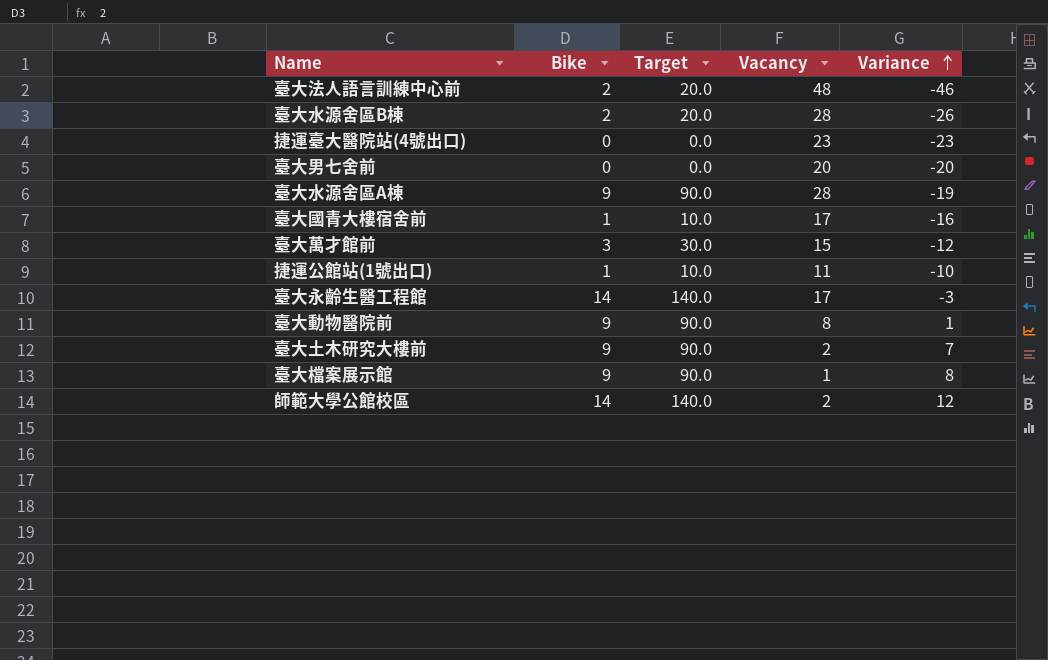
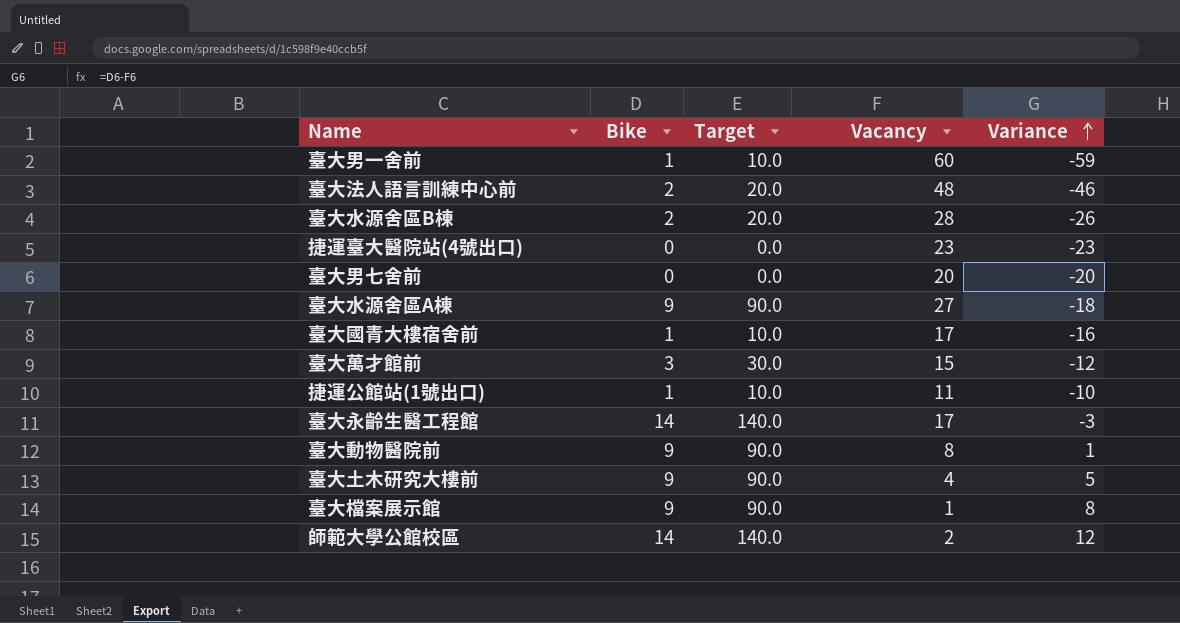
row 臺大男一舍前: none -> 1 | 10.0 | 60 | -59
臺大水源舍區A棟 | Vacancy: 28 -> 27
臺大水源舍區A棟 | Variance: -19 -> -18
臺大土木研究大樓前 | Vacancy: 2 -> 4
臺大土木研究大樓前 | Variance: 7 -> 5

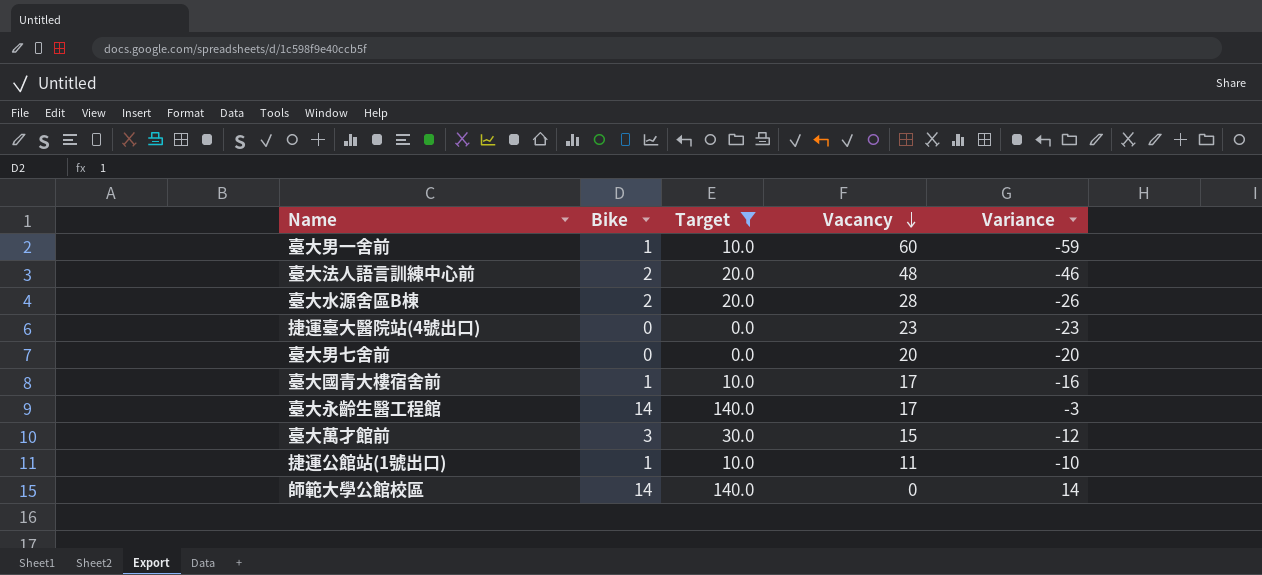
filter: none -> Target != 90.0
row order: Variance ascending -> Vacancy descending
師範大學公館校區 | Vacancy: 2 -> 0
師範大學公館校區 | Variance: 12 -> 14

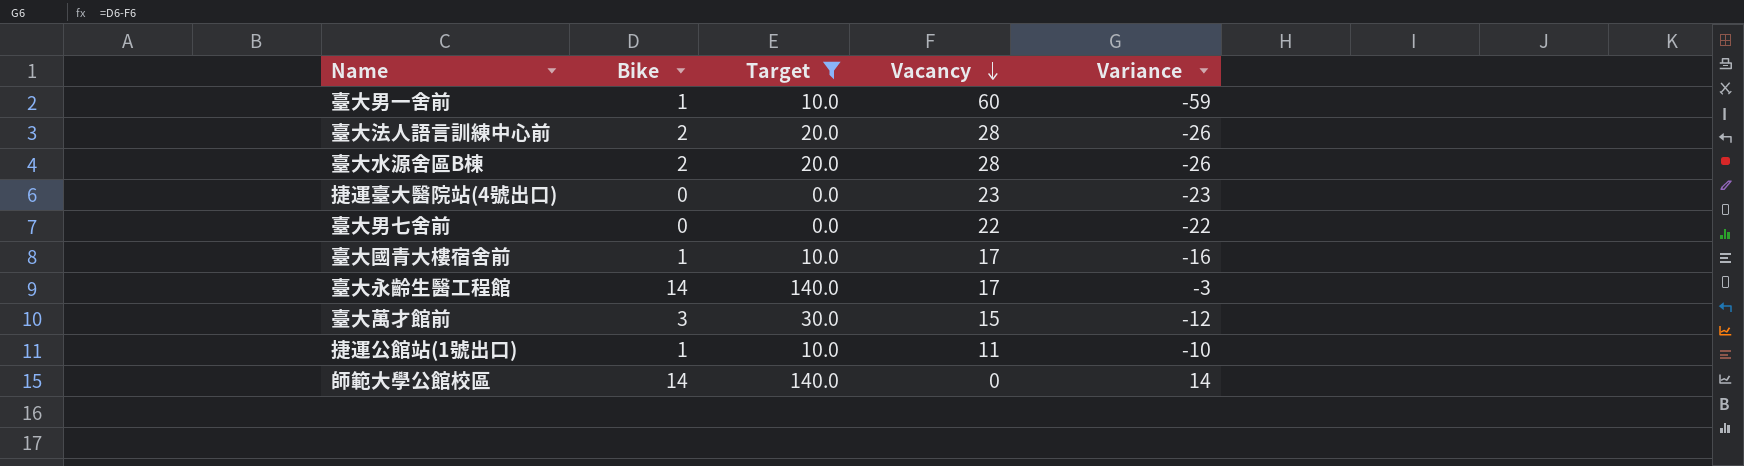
臺大法人語言訓練中心前 | Vacancy: 48 -> 28
臺大法人語言訓練中心前 | Variance: -46 -> -26
臺大男七舍前 | Vacancy: 20 -> 22
臺大男七舍前 | Variance: -20 -> -22

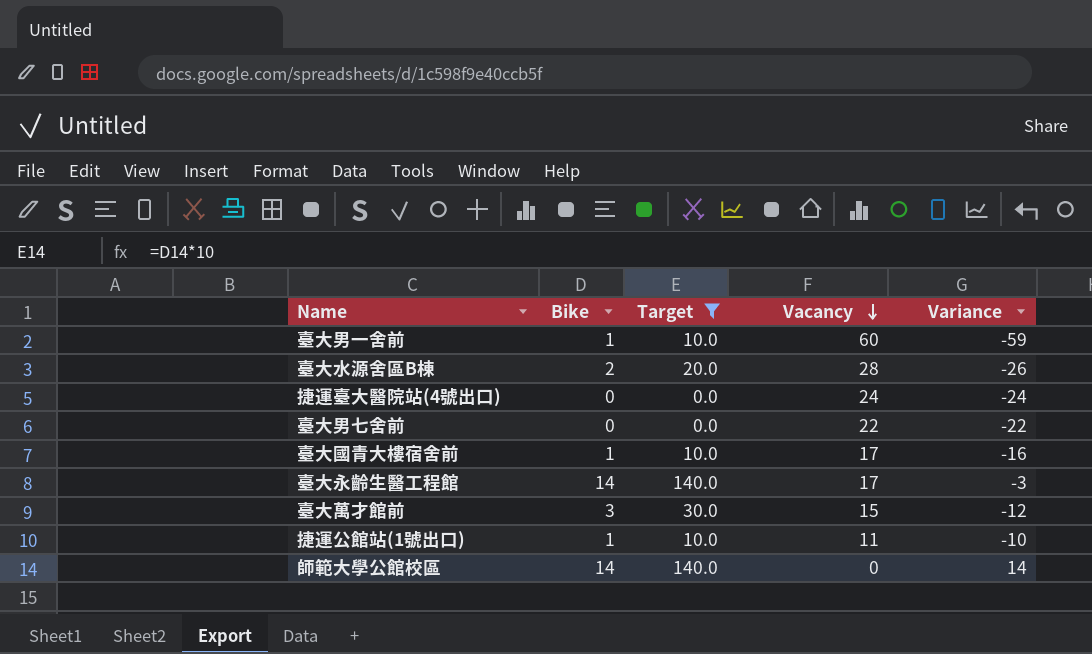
row 臺大法人語言訓練中心前: 2 | 20.0 | 28 | -26 -> none
捷運臺大醫院站(4號出口) | Vacancy: 23 -> 24
捷運臺大醫院站(4號出口) | Variance: -23 -> -24

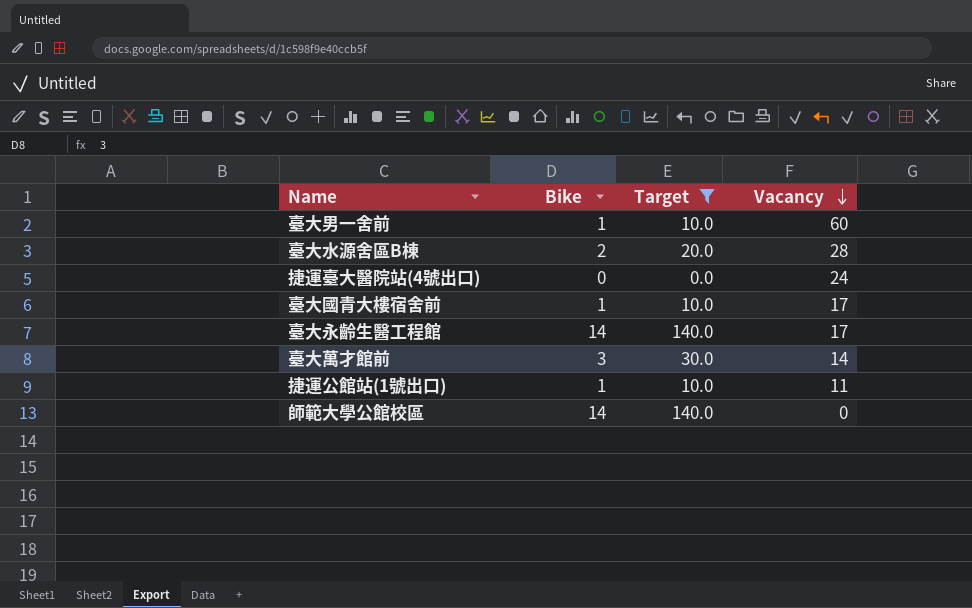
column Variance | formula: [Bike] - [Vacancy] -> none
row 臺大男七舍前: 0 | 0.0 | 22 | -22 -> none
臺大萬才館前 | Vacancy: 15 -> 14

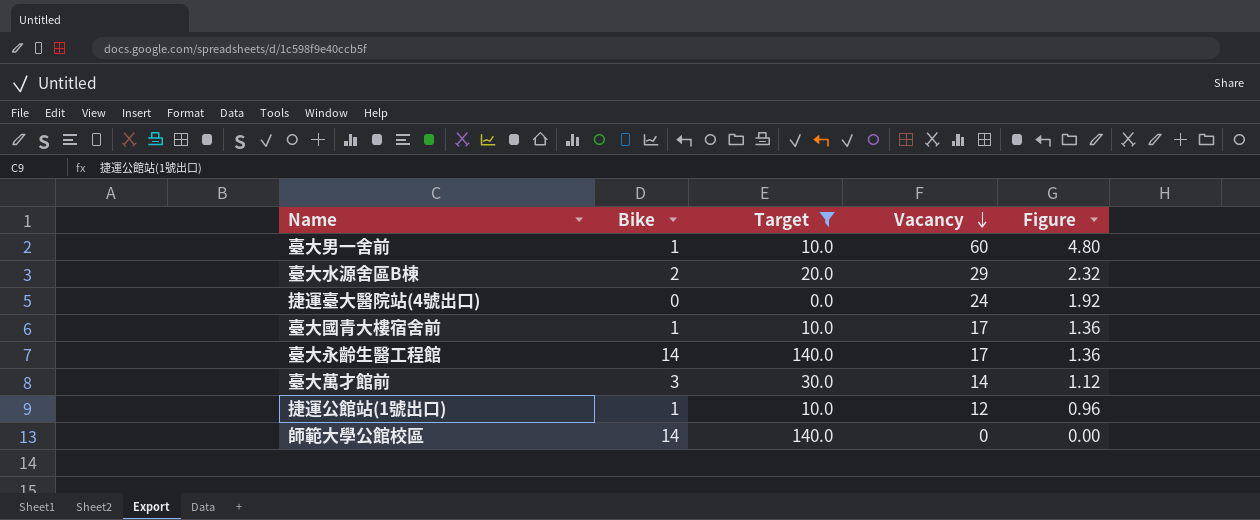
column Figure | formula: none -> [Vacancy] * 0.08
臺大水源舍區B棟 | Vacancy: 28 -> 29
捷運公館站(1號出口) | Vacancy: 11 -> 12

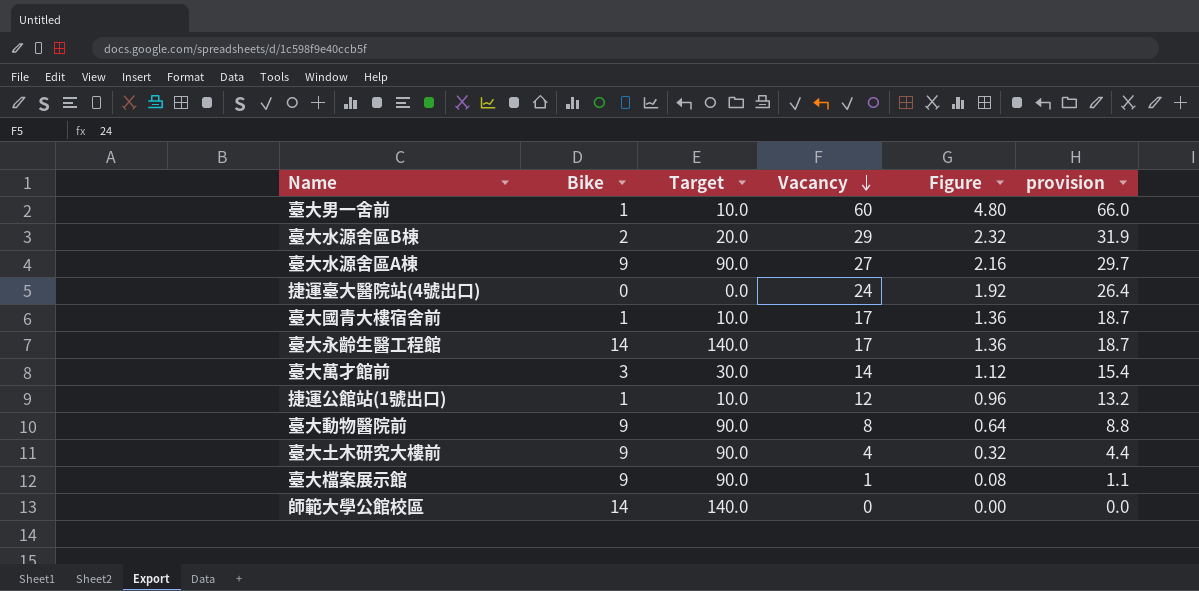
filter: Target != 90.0 -> none
column provision | formula: none -> [Vacancy] * 1.1

